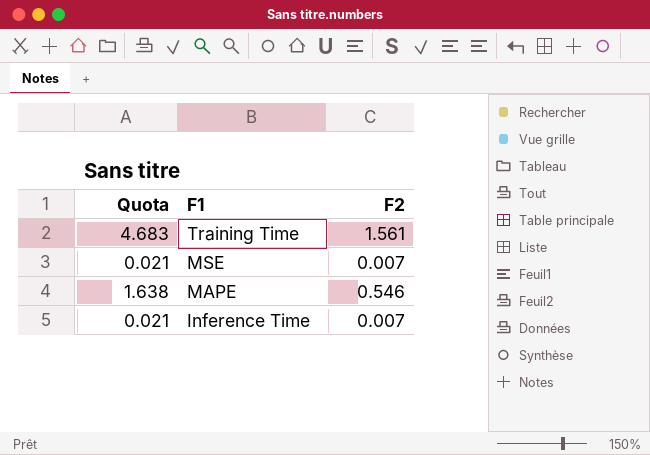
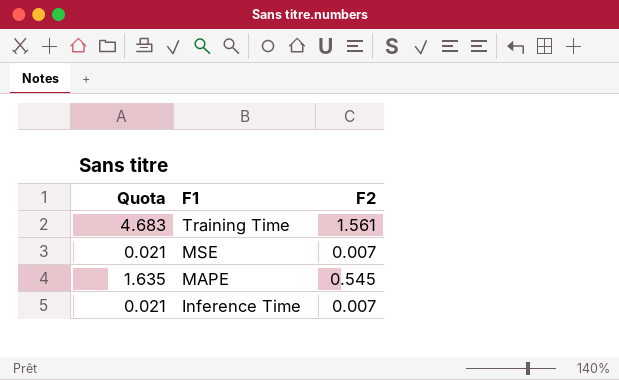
MAPE | Quota: 1.638 -> 1.635
MAPE | F2: 0.546 -> 0.545

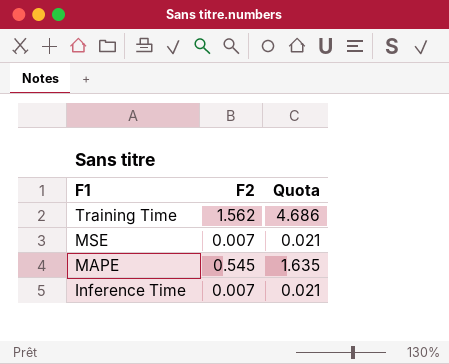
column Quota | position: 1 -> 3
Training Time | F2: 1.561 -> 1.562
Training Time | Quota: 4.683 -> 4.686

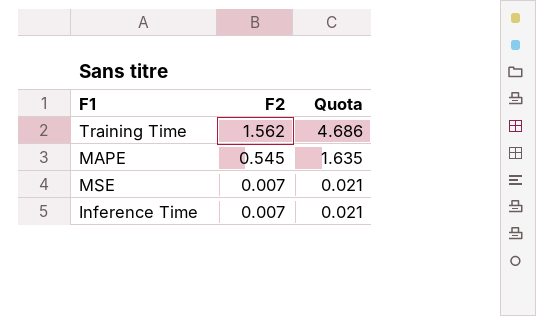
row order: F1 descending -> F2 descending

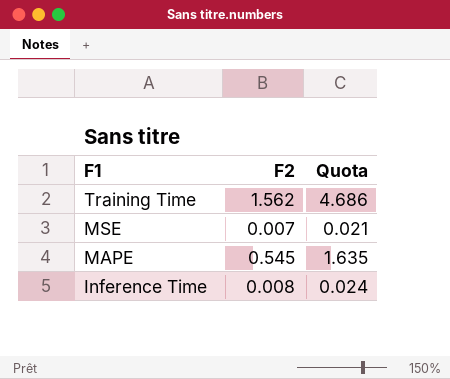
row order: F2 descending -> F1 descending
Inference Time | F2: 0.007 -> 0.008
Inference Time | Quota: 0.021 -> 0.024

